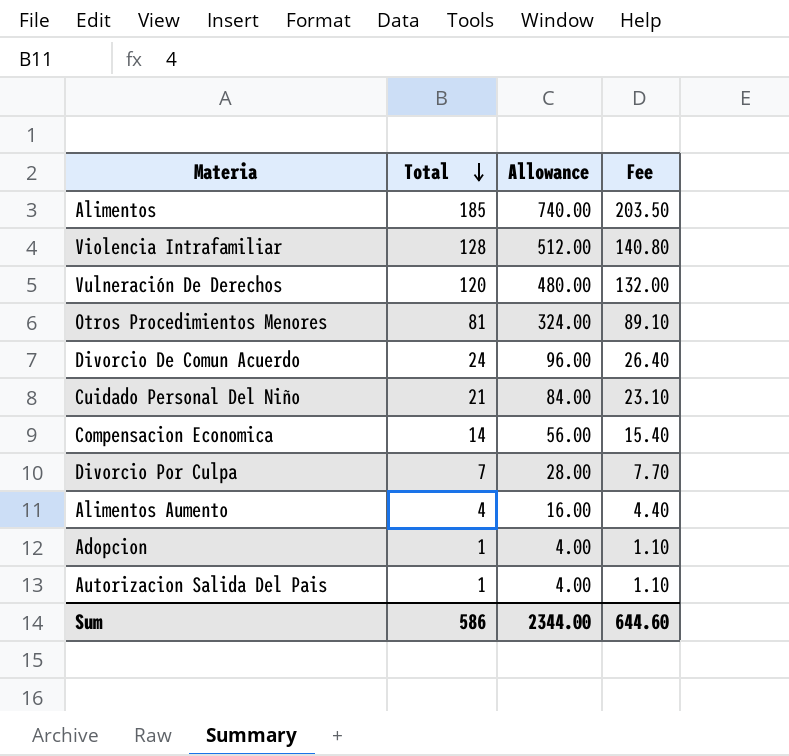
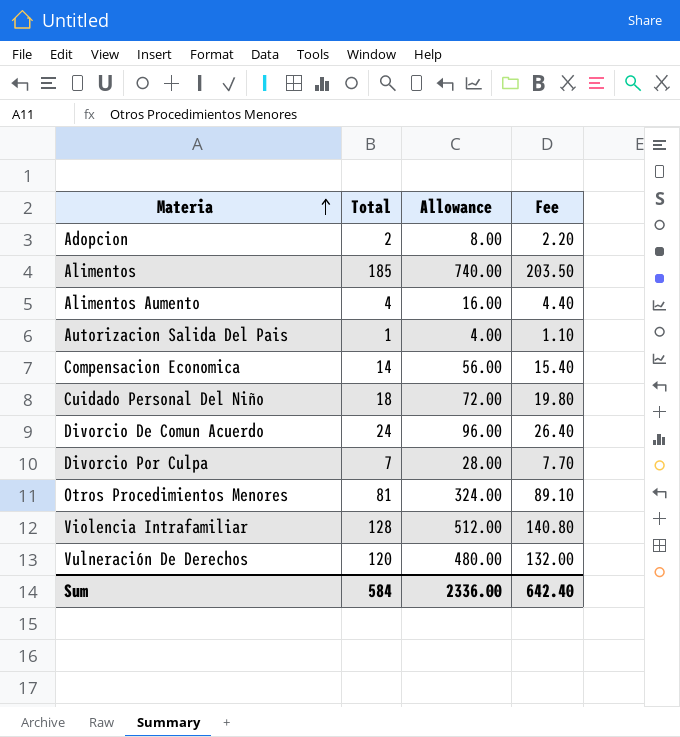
row order: Total descending -> Materia ascending
Adopcion | Total: 1 -> 2
Adopcion | Allowance: 4.00 -> 8.00
Adopcion | Fee: 1.10 -> 2.20
Cuidado Personal Del Niño | Total: 21 -> 18
Cuidado Personal Del Niño | Allowance: 84.00 -> 72.00
Cuidado Personal Del Niño | Fee: 23.10 -> 19.80
Sum | Total: 586 -> 584
Sum | Allowance: 2344.00 -> 2336.00
Sum | Fee: 644.60 -> 642.40

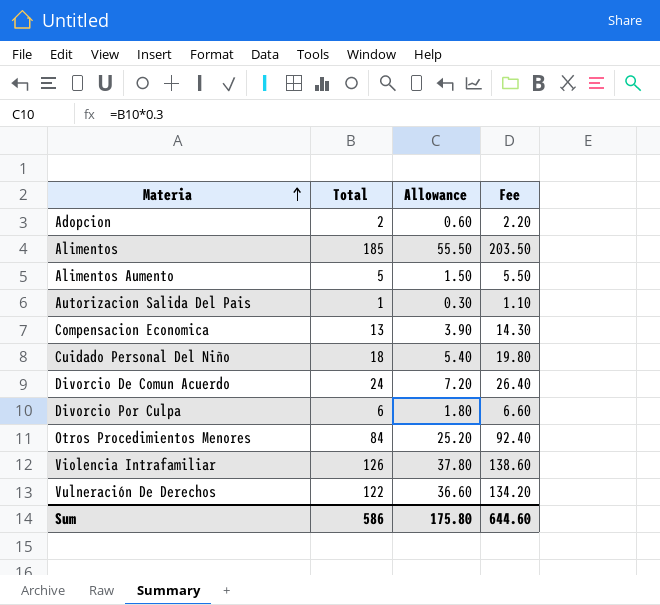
column Allowance | formula: [Total] * 4 -> [Total] * 0.3
Alimentos Aumento | Total: 4 -> 5
Alimentos Aumento | Fee: 4.40 -> 5.50
Compensacion Economica | Total: 14 -> 13
Compensacion Economica | Fee: 15.40 -> 14.30
Divorcio Por Culpa | Total: 7 -> 6
Divorcio Por Culpa | Fee: 7.70 -> 6.60
Otros Procedimientos Menores | Total: 81 -> 84
Otros Procedimientos Menores | Fee: 89.10 -> 92.40
Violencia Intrafamiliar | Total: 128 -> 126
Violencia Intrafamiliar | Fee: 140.80 -> 138.60
Vulneración De Derechos | Total: 120 -> 122
Vulneración De Derechos | Fee: 132.00 -> 134.20
Sum | Total: 584 -> 586
Sum | Allowance: 2336.00 -> 175.80
Sum | Fee: 642.40 -> 644.60

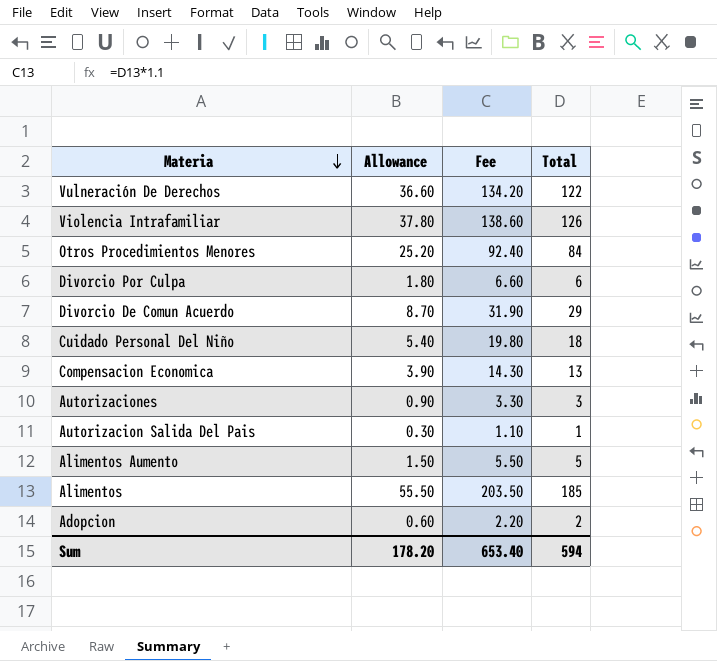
row order: Materia ascending -> Materia descending
column Total | position: 2 -> 4
Divorcio De Comun Acuerdo | Allowance: 7.20 -> 8.70
Divorcio De Comun Acuerdo | Fee: 26.40 -> 31.90
Divorcio De Comun Acuerdo | Total: 24 -> 29
row Autorizaciones: none -> 0.90 | 3.30 | 3
Sum | Allowance: 175.80 -> 178.20
Sum | Fee: 644.60 -> 653.40
Sum | Total: 586 -> 594

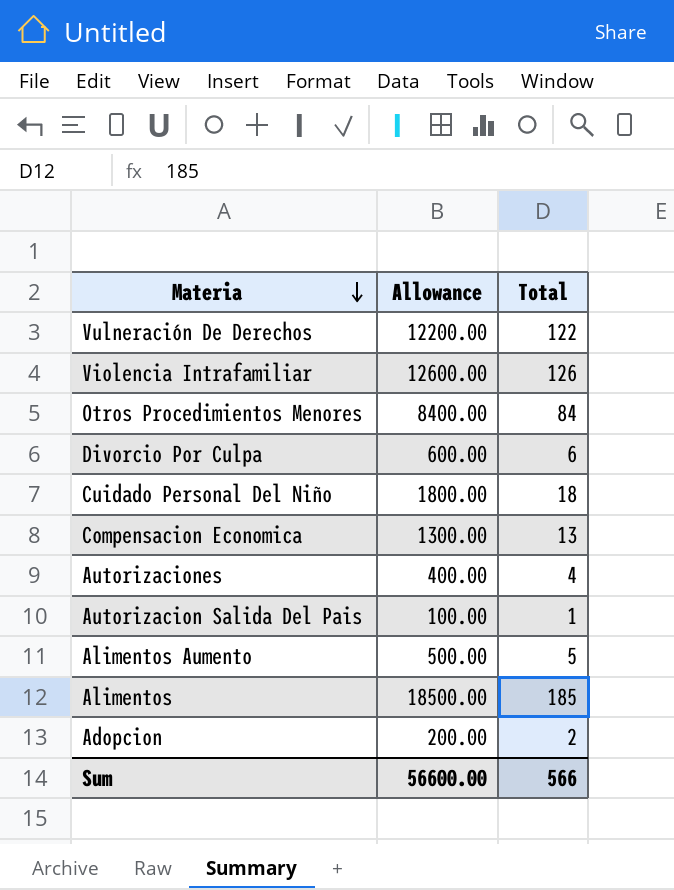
column Fee | formula: [Total] * 1.1 -> none
column Allowance | formula: [Total] * 0.3 -> [Total] * 100
row Divorcio De Comun Acuerdo: 8.70 | 31.90 | 29 -> none
Autorizaciones | Total: 3 -> 4
Sum | Allowance: 178.20 -> 56600.00
Sum | Total: 594 -> 566

